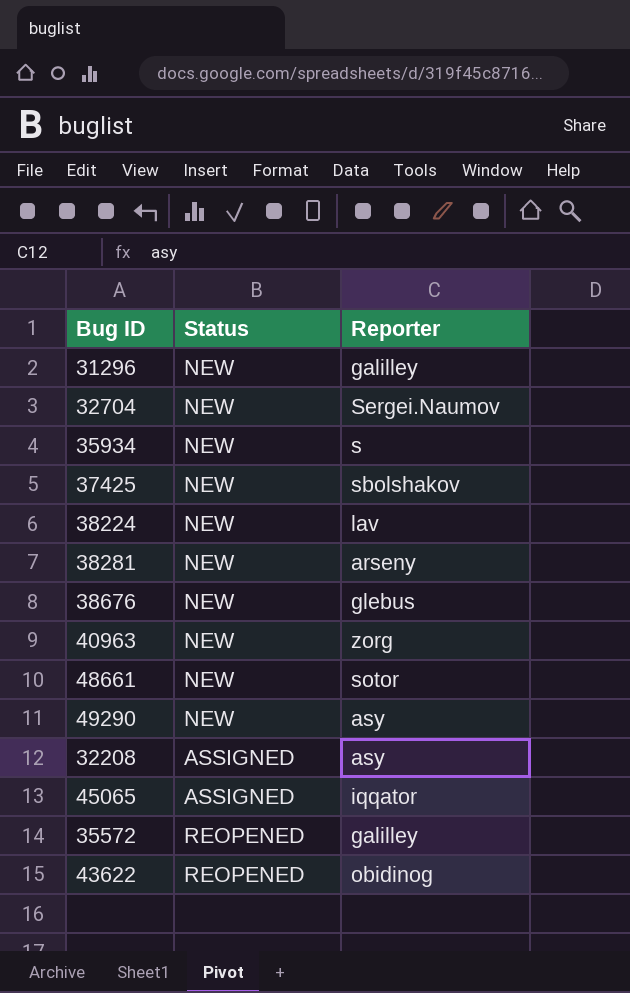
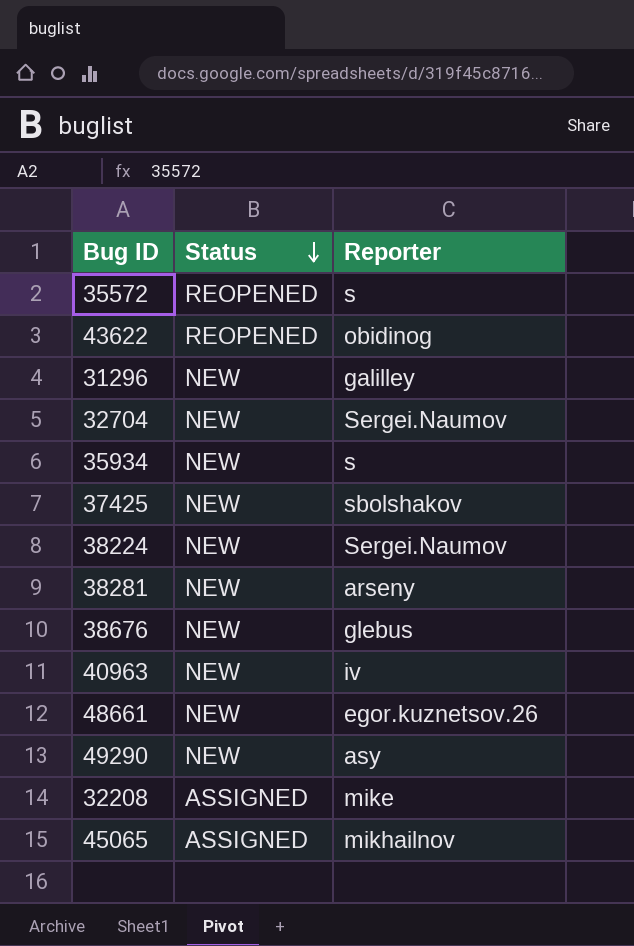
row order: none -> Status descending
35572 | Reporter: galilley -> s
38224 | Reporter: lav -> Sergei.Naumov
40963 | Reporter: zorg -> iv
48661 | Reporter: sotor -> egor.kuznetsov.26
32208 | Reporter: asy -> mike
45065 | Reporter: iqqator -> mikhailnov

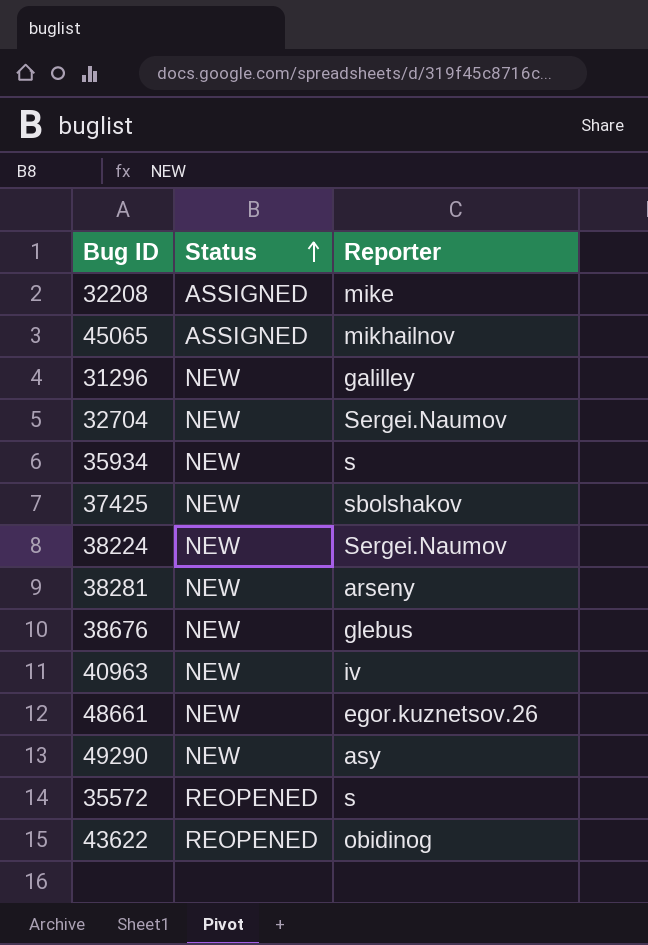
row order: Status descending -> Status ascending

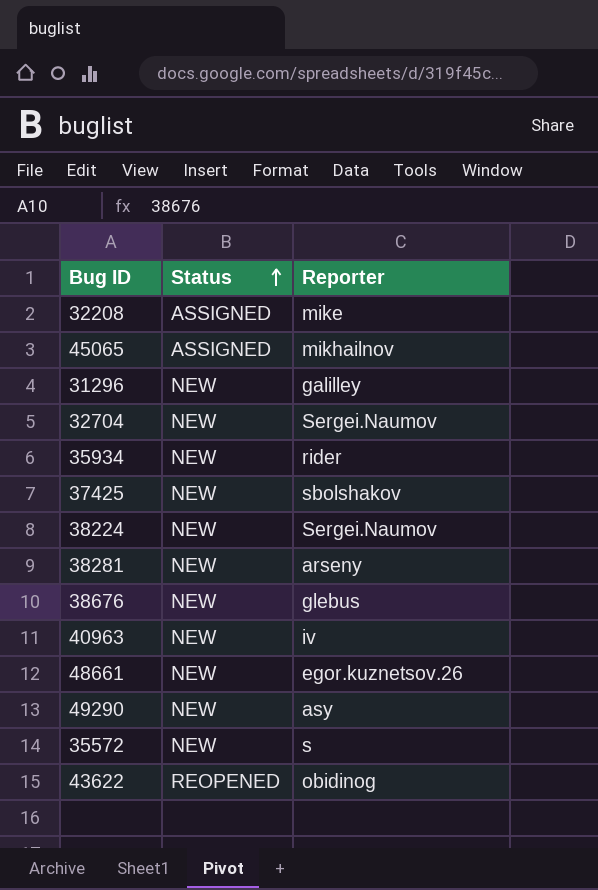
35934 | Reporter: s -> rider
35572 | Status: REOPENED -> NEW

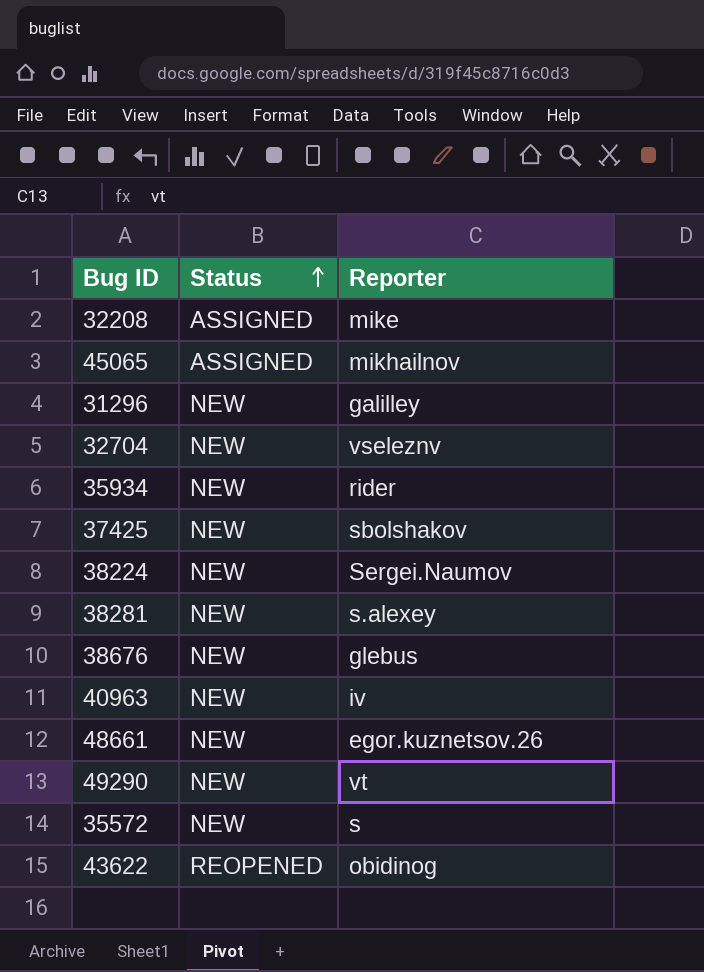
32704 | Reporter: Sergei.Naumov -> vseleznv
38281 | Reporter: arseny -> s.alexey
49290 | Reporter: asy -> vt

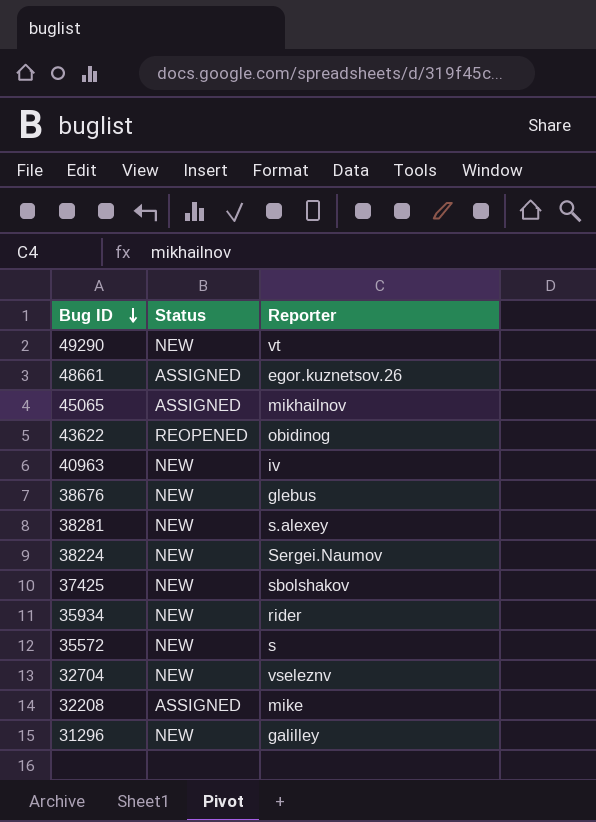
row order: Status ascending -> Bug ID descending
48661 | Status: NEW -> ASSIGNED

